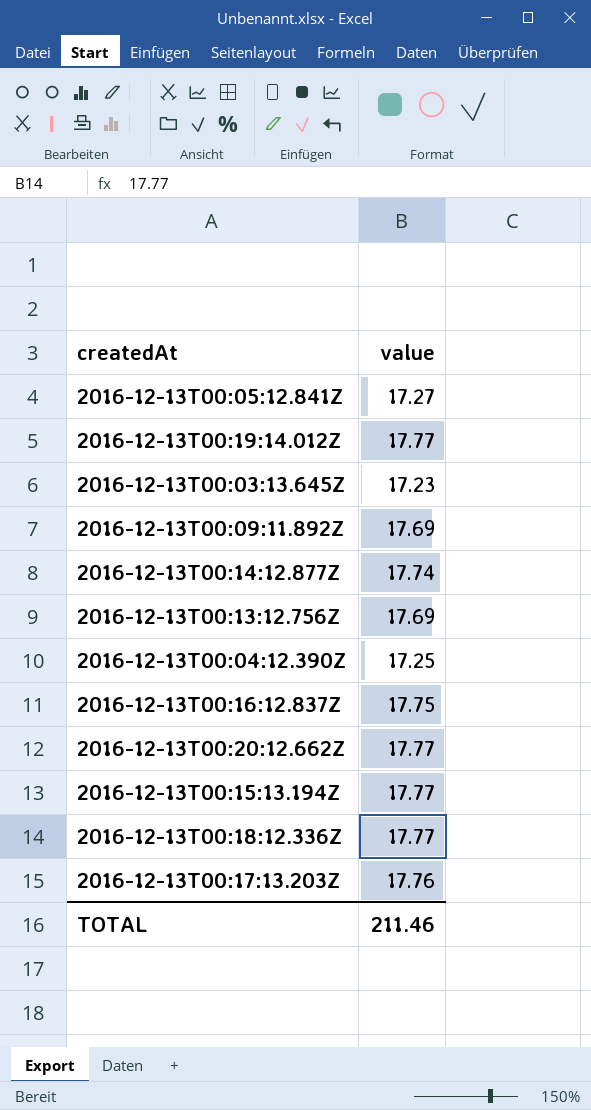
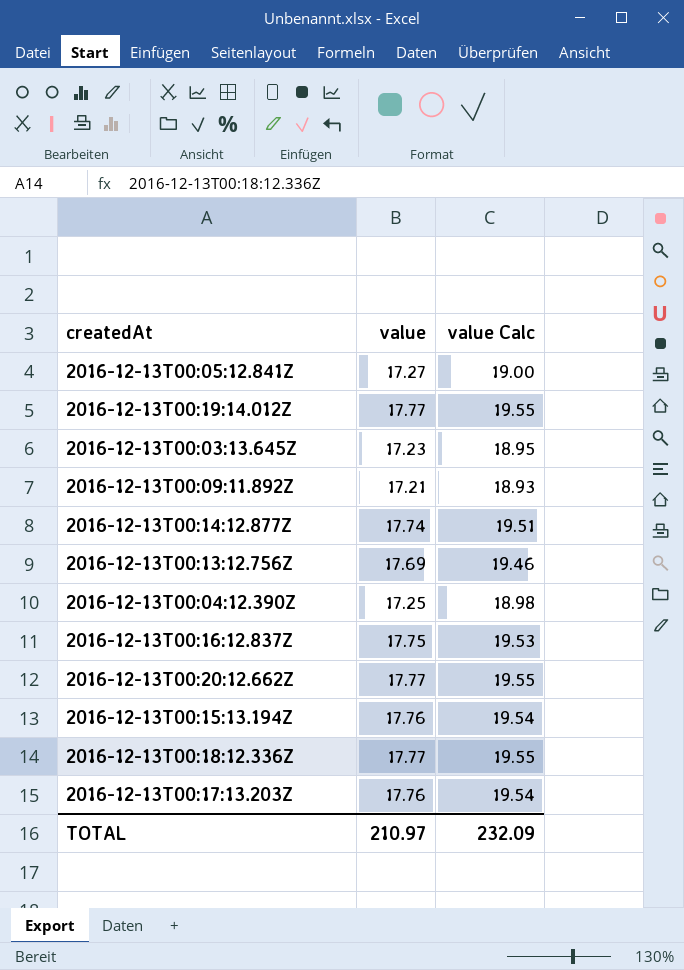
column value Calc | formula: none -> [value] * 1.1
2016-12-13T00:09:11.892Z | value: 17.69 -> 17.21
2016-12-13T00:15:13.194Z | value: 17.77 -> 17.76
TOTAL | value: 211.46 -> 210.97

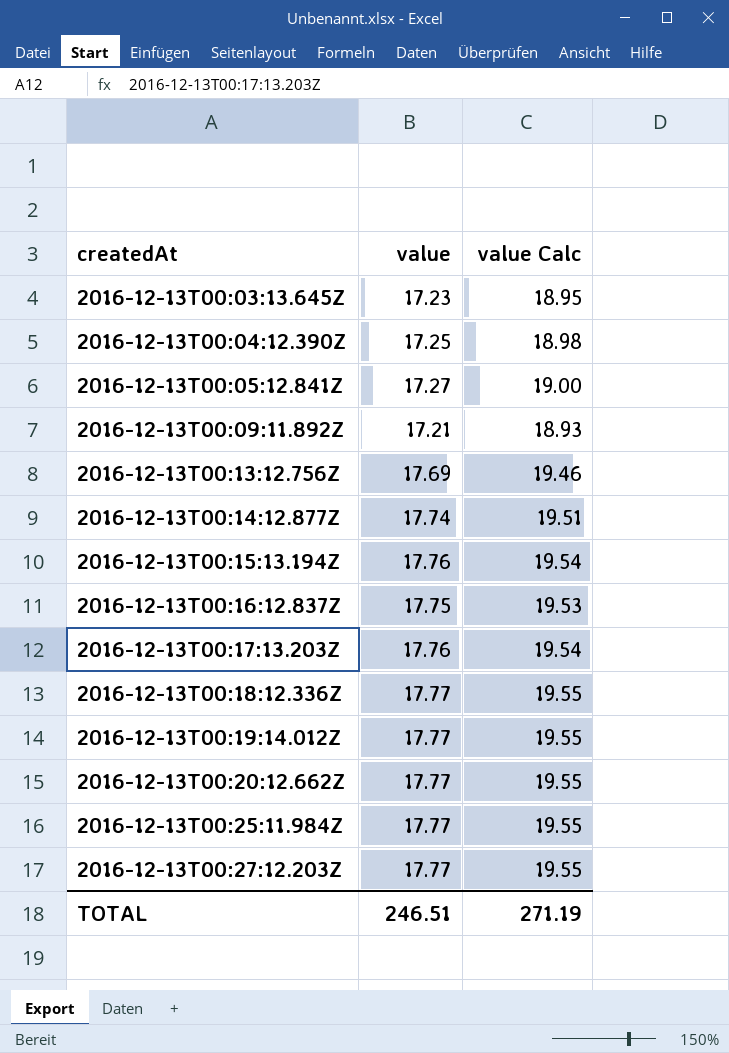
row order: none -> createdAt ascending
row 2016-12-13T00:25:11.984Z: none -> 17.77 | 19.55
row 2016-12-13T00:27:12.203Z: none -> 17.77 | 19.55
TOTAL | value: 210.97 -> 246.51
TOTAL | value Calc: 232.09 -> 271.19

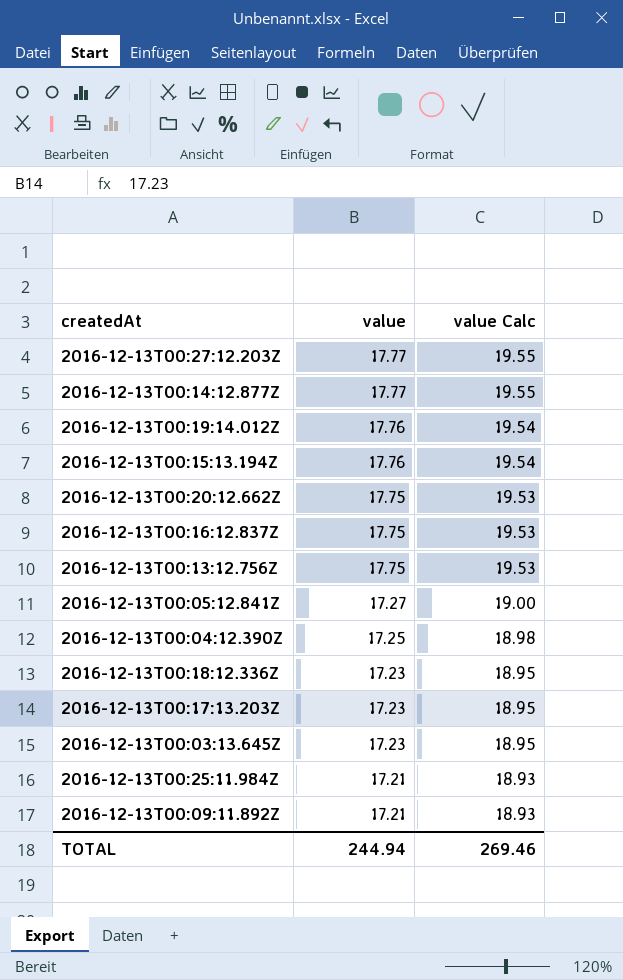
row order: createdAt ascending -> value descending
2016-12-13T00:14:12.877Z | value: 17.74 -> 17.77
2016-12-13T00:14:12.877Z | value Calc: 19.51 -> 19.55
2016-12-13T00:19:14.012Z | value: 17.77 -> 17.76
2016-12-13T00:19:14.012Z | value Calc: 19.55 -> 19.54
2016-12-13T00:20:12.662Z | value: 17.77 -> 17.75
2016-12-13T00:20:12.662Z | value Calc: 19.55 -> 19.53
2016-12-13T00:13:12.756Z | value: 17.69 -> 17.75
2016-12-13T00:13:12.756Z | value Calc: 19.46 -> 19.53
2016-12-13T00:18:12.336Z | value: 17.77 -> 17.23
2016-12-13T00:18:12.336Z | value Calc: 19.55 -> 18.95
2016-12-13T00:17:13.203Z | value: 17.76 -> 17.23
2016-12-13T00:17:13.203Z | value Calc: 19.54 -> 18.95
2016-12-13T00:25:11.984Z | value: 17.77 -> 17.21
2016-12-13T00:25:11.984Z | value Calc: 19.55 -> 18.93
TOTAL | value: 246.51 -> 244.94
TOTAL | value Calc: 271.19 -> 269.46

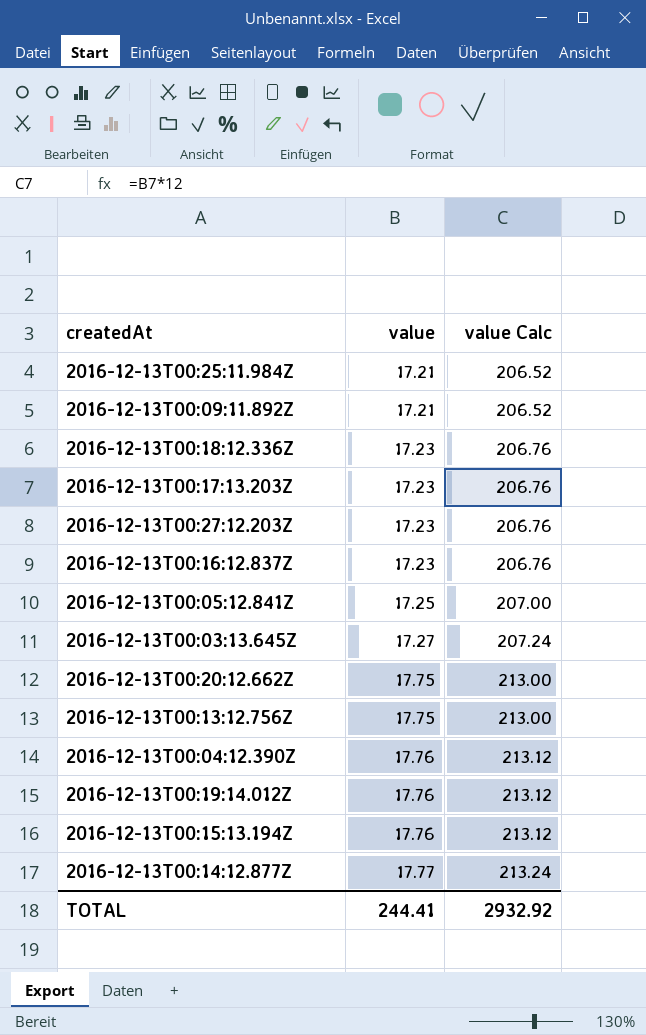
row order: value descending -> value ascending
column value Calc | formula: [value] * 1.1 -> [value] * 12
2016-12-13T00:27:12.203Z | value: 17.77 -> 17.23
2016-12-13T00:16:12.837Z | value: 17.75 -> 17.23
2016-12-13T00:05:12.841Z | value: 17.27 -> 17.25
2016-12-13T00:03:13.645Z | value: 17.23 -> 17.27
2016-12-13T00:04:12.390Z | value: 17.25 -> 17.76
TOTAL | value: 244.94 -> 244.41
TOTAL | value Calc: 269.46 -> 2932.92

